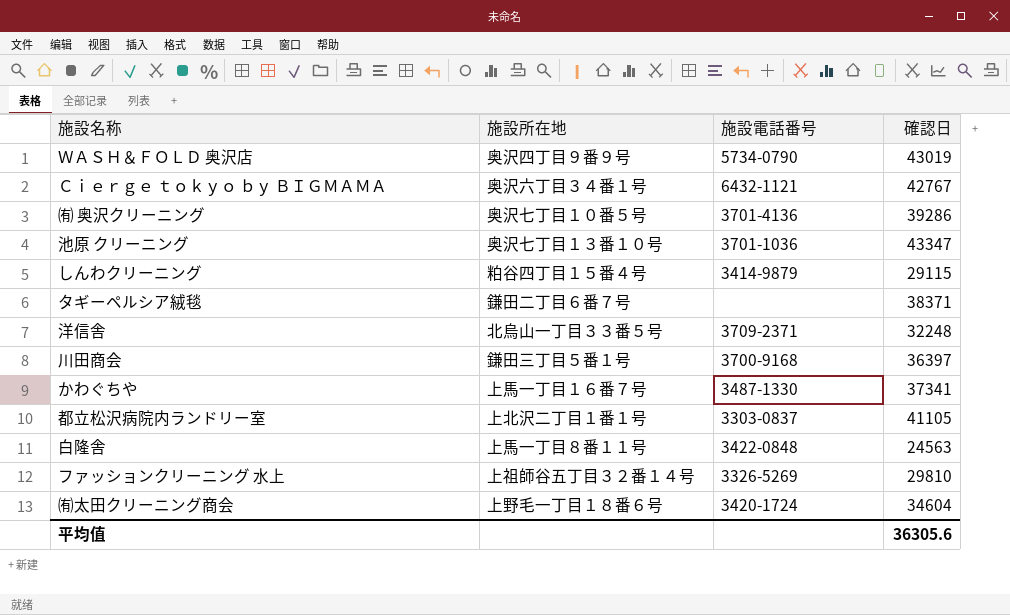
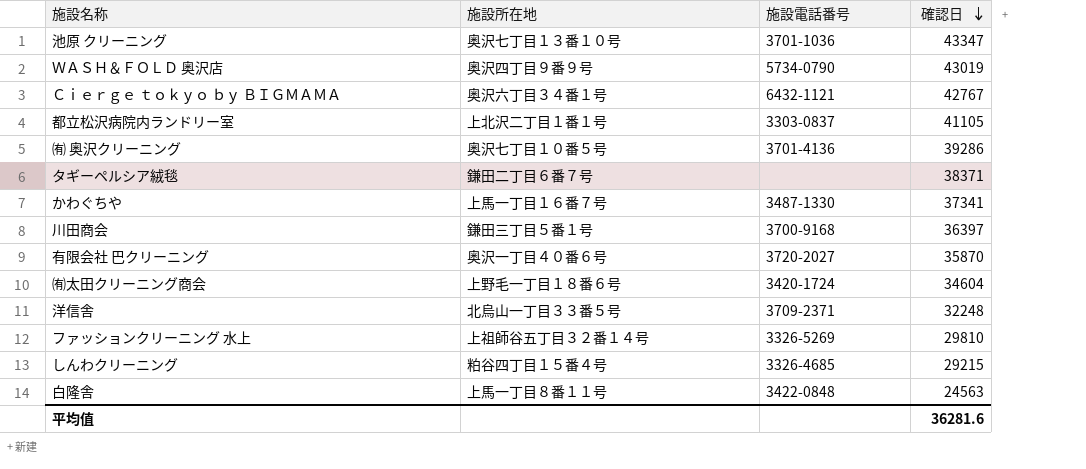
row order: none -> 確認日 descending
row 有限会社 巴クリーニング: none -> 奥沢一丁目４０番６号 | 3720-2027 | 35870
しんわクリーニング | 施設電話番号: 3414-9879 -> 3326-4685
しんわクリーニング | 確認日: 29115 -> 29215
平均值 | 確認日: 36305.6 -> 36281.6

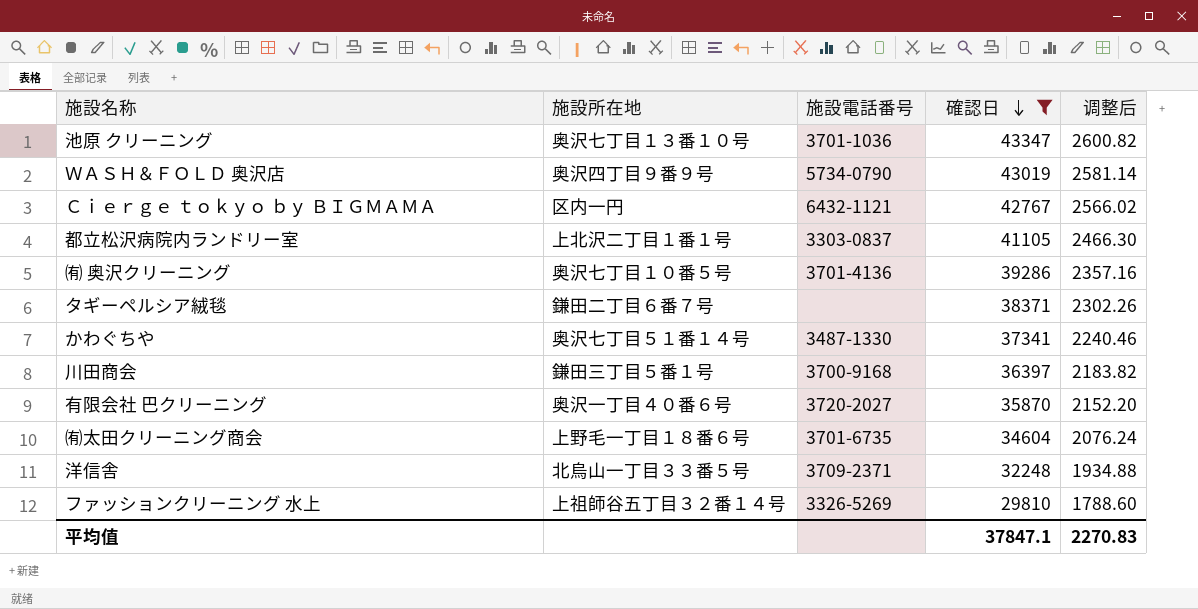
filter: none -> 確認日 >= 29810
column 调整后 | formula: none -> [確認日] * 0.06
Ｃｉｅｒｇｅ ｔｏｋｙｏ ｂｙ ＢＩＧＭＡＭＡ | 施設所在地: 奥沢六丁目３４番１号 -> 区内一円
かわぐちや | 施設所在地: 上馬一丁目１６番７号 -> 奥沢七丁目５１番１４号
㈲太田クリーニング商会 | 施設電話番号: 3420-1724 -> 3701-6735
平均值 | 確認日: 36281.6 -> 37847.1

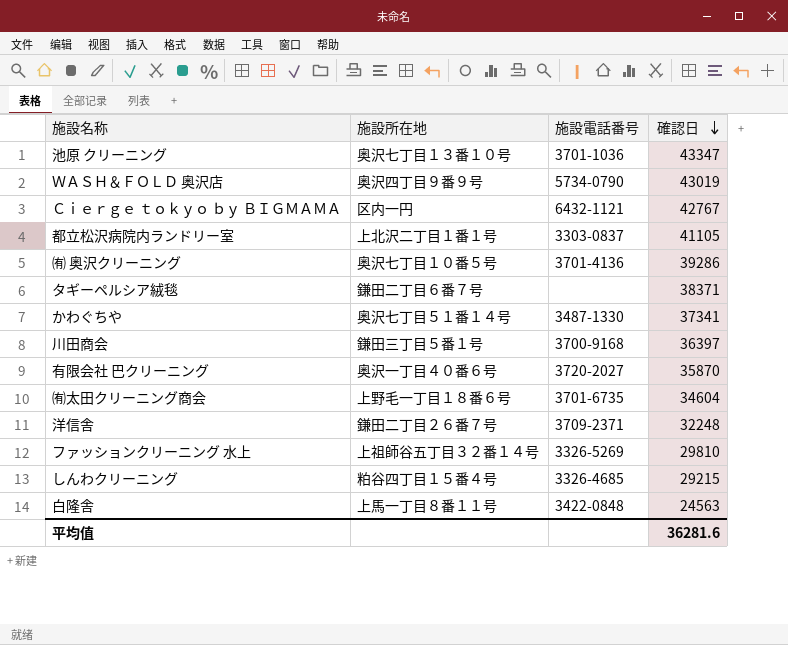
filter: 確認日 >= 29810 -> none
column 调整后 | formula: [確認日] * 0.06 -> none
洋信舎 | 施設所在地: 北烏山一丁目３３番５号 -> 鎌田二丁目２６番７号
平均值 | 確認日: 37847.1 -> 36281.6

